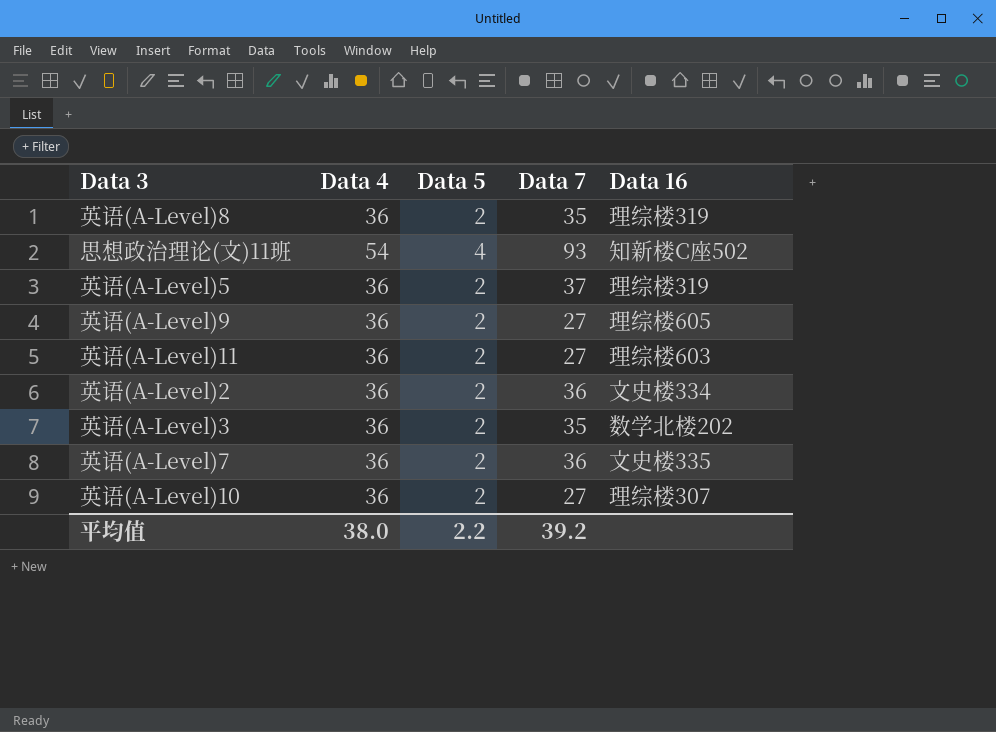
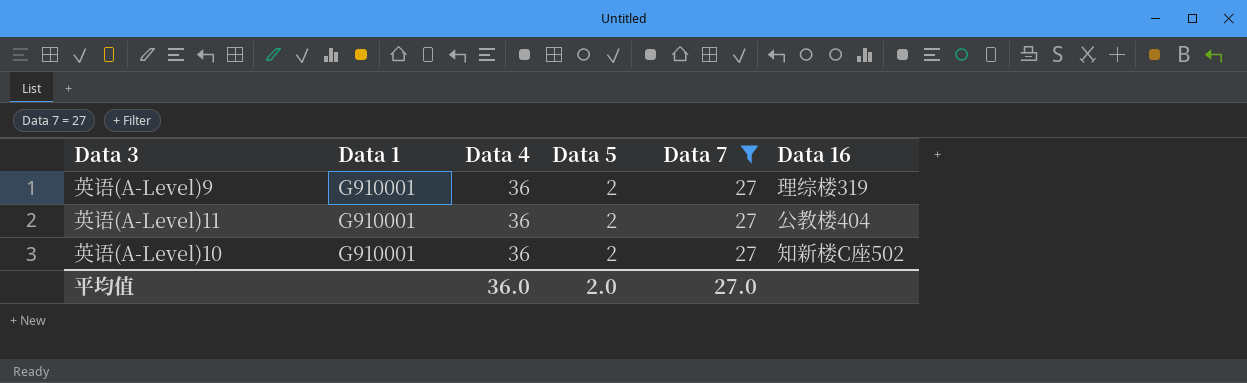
filter: none -> Data 7 = 27
column Data 1 | position: none -> 2
英语(A-Level)9 | Data 16: 理综楼605 -> 理综楼319
英语(A-Level)11 | Data 16: 理综楼603 -> 公教楼404
英语(A-Level)10 | Data 16: 理综楼307 -> 知新楼C座502
平均值 | Data 4: 38.0 -> 36.0
平均值 | Data 5: 2.2 -> 2.0
平均值 | Data 7: 39.2 -> 27.0

